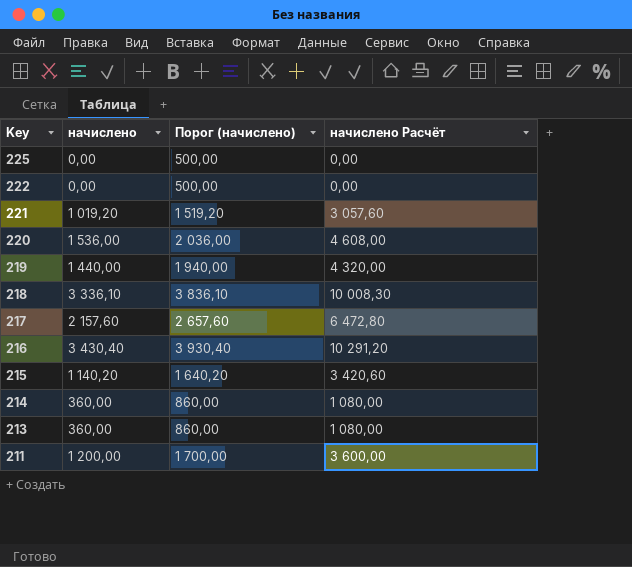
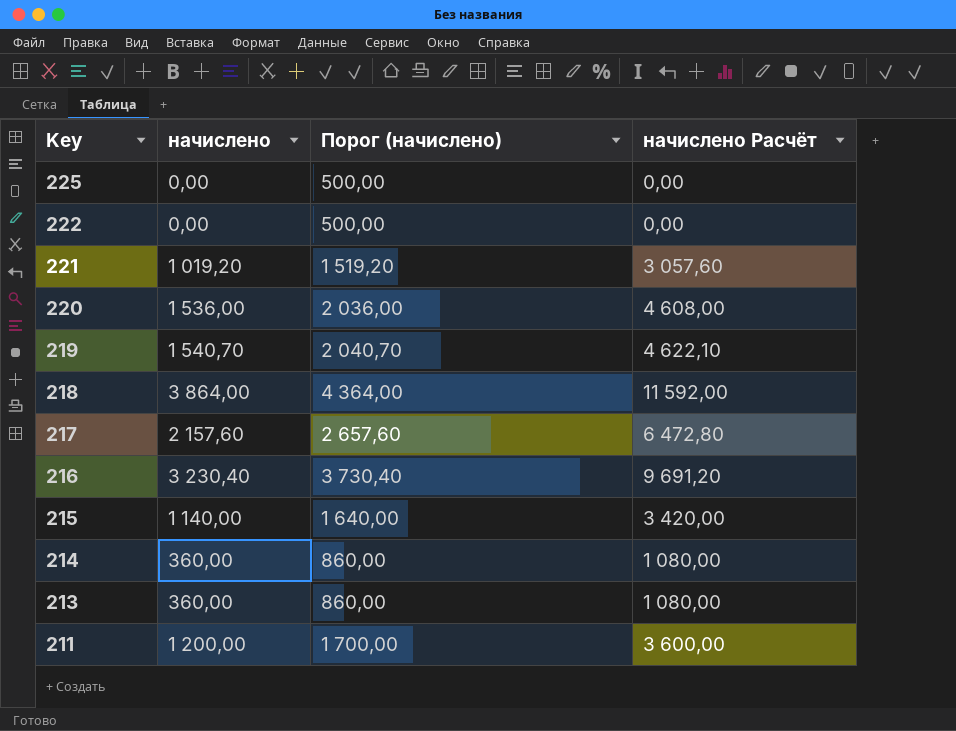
219 | начислено: 1 440,00 -> 1 540,70
219 | Порог (начислено): 1 940,00 -> 2 040,70
219 | начислено Расчёт: 4 320,00 -> 4 622,10
218 | начислено: 3 336,10 -> 3 864,00
218 | Порог (начислено): 3 836,10 -> 4 364,00
218 | начислено Расчёт: 10 008,30 -> 11 592,00
216 | начислено: 3 430,40 -> 3 230,40
216 | Порог (начислено): 3 930,40 -> 3 730,40
216 | начислено Расчёт: 10 291,20 -> 9 691,20
215 | начислено: 1 140,20 -> 1 140,00
215 | Порог (начислено): 1 640,20 -> 1 640,00
215 | начислено Расчёт: 3 420,60 -> 3 420,00

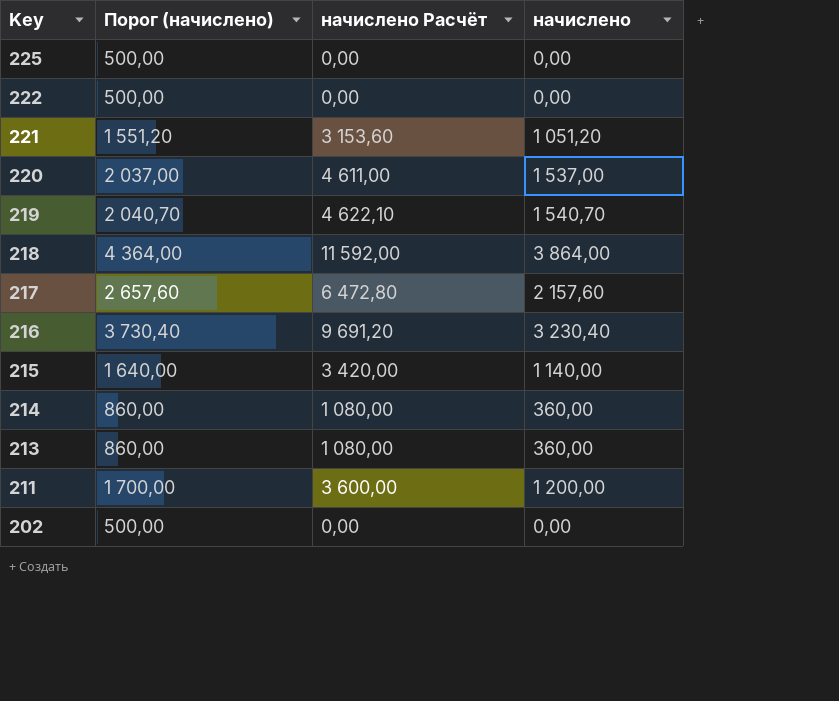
column начислено | position: 2 -> 4
221 | Порог (начислено): 1 519,20 -> 1 551,20
221 | начислено Расчёт: 3 057,60 -> 3 153,60
221 | начислено: 1 019,20 -> 1 051,20
220 | Порог (начислено): 2 036,00 -> 2 037,00
220 | начислено Расчёт: 4 608,00 -> 4 611,00
220 | начислено: 1 536,00 -> 1 537,00
row 202: none -> 500,00 | 0,00 | 0,00

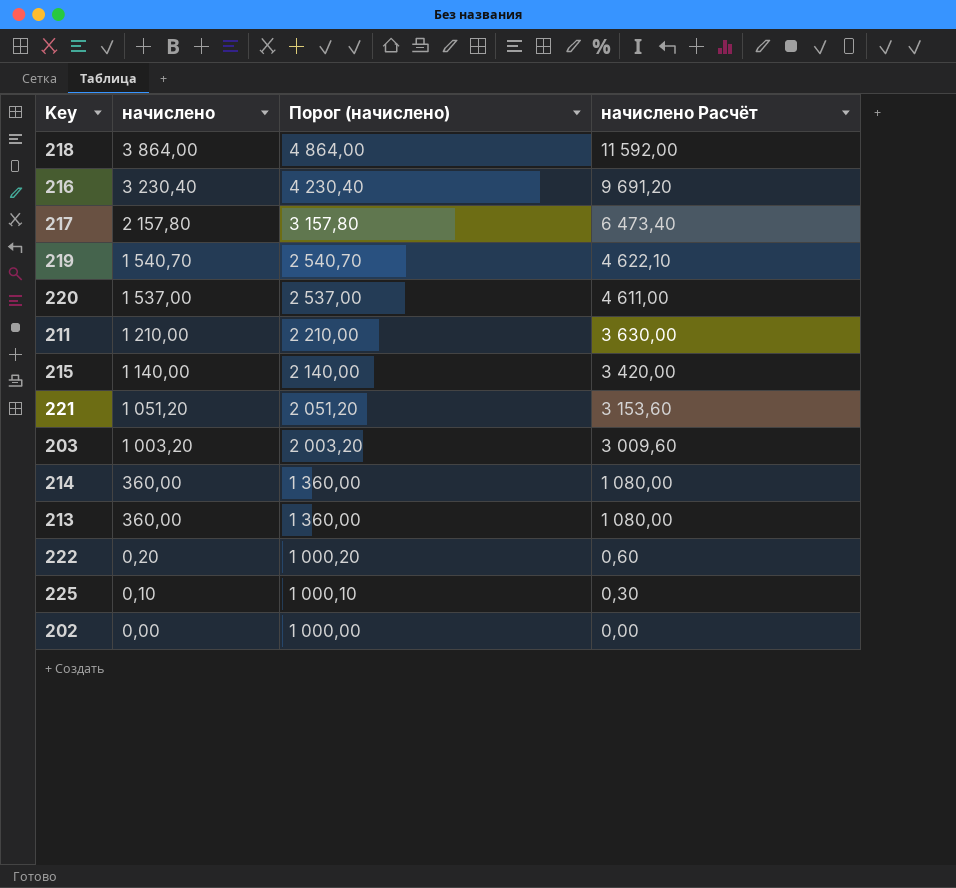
row order: Key descending -> начислено descending
column начислено | position: 4 -> 2
column Порог (начислено) | formula: [начислено] + 500 -> [начислено] + 1000
217 | начислено: 2 157,60 -> 2 157,80
217 | начислено Расчёт: 6 472,80 -> 6 473,40
211 | начислено: 1 200,00 -> 1 210,00
211 | начислено Расчёт: 3 600,00 -> 3 630,00
row 203: none -> 1 003,20 | 2 003,20 | 3 009,60
222 | начислено: 0,00 -> 0,20
222 | начислено Расчёт: 0,00 -> 0,60
225 | начислено: 0,00 -> 0,10
225 | начислено Расчёт: 0,00 -> 0,30

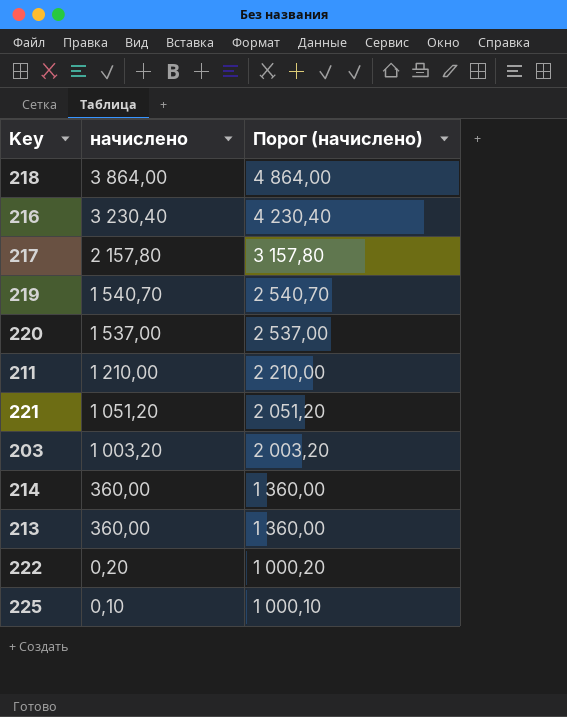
column начислено Расчёт | formula: [начислено] * 3 -> none
row 215: 1 140,00 | 2 140,00 | 3 420,00 -> none
row 202: 0,00 | 1 000,00 | 0,00 -> none

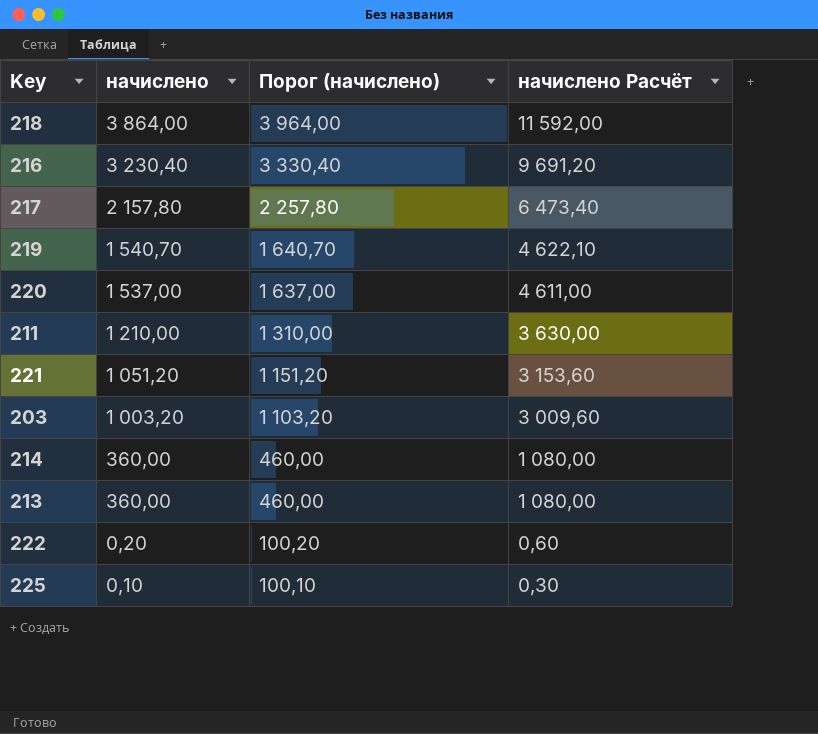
column Порог (начислено) | formula: [начислено] + 1000 -> [начислено] + 100
column начислено Расчёт | formula: none -> [начислено] * 3

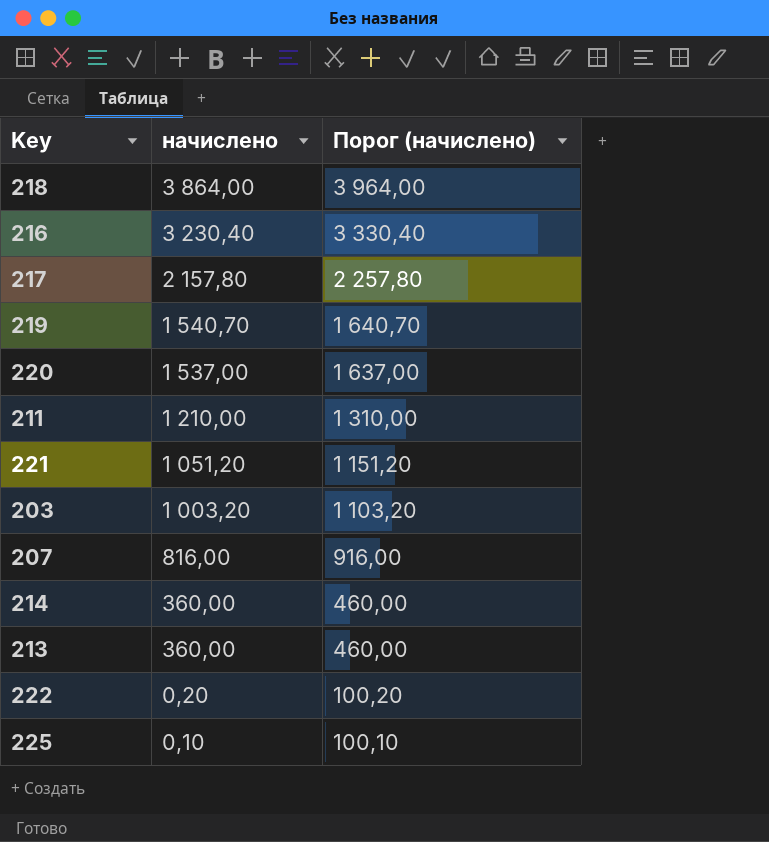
column начислено Расчёт | formula: [начислено] * 3 -> none
row 207: none -> 816,00 | 916,00

